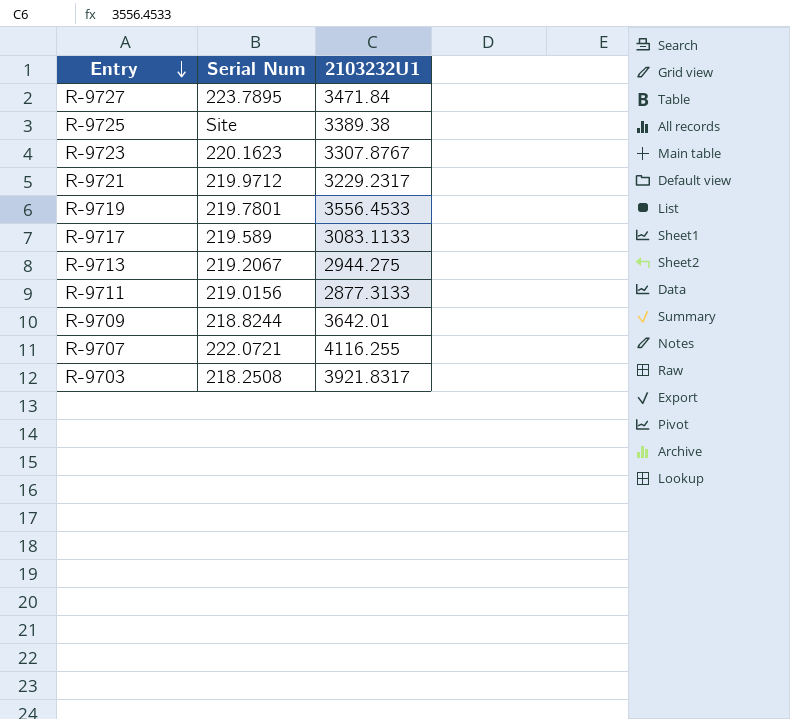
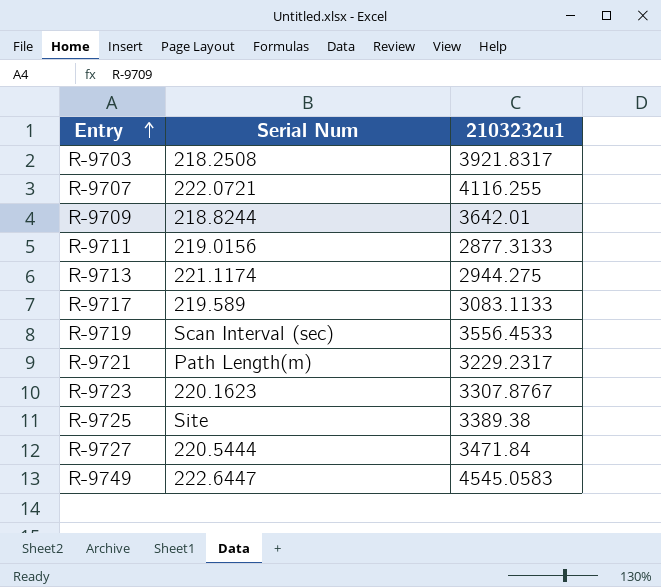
row order: Entry descending -> Entry ascending
column name: 2103232U1 -> 2103232u1
R-9713 | Serial Num: 219.2067 -> 221.1174
R-9719 | Serial Num: 219.7801 -> Scan Interval (sec)
R-9721 | Serial Num: 219.9712 -> Path Length(m)
R-9727 | Serial Num: 223.7895 -> 220.5444
row R-9749: none -> 222.6447 | 4545.0583

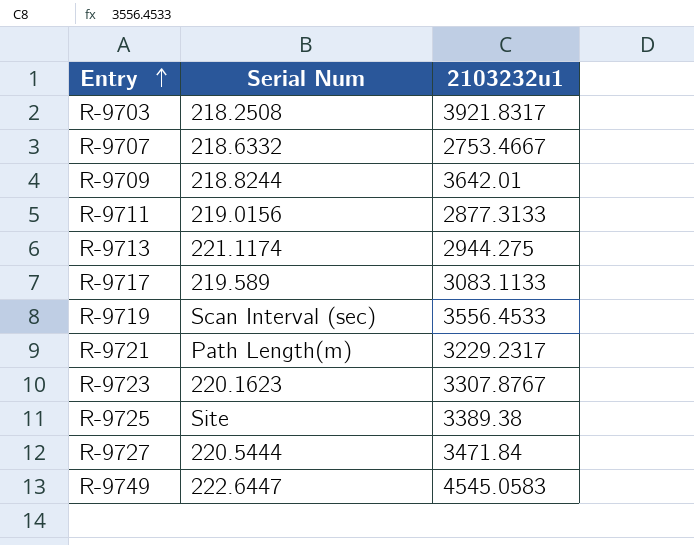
R-9707 | Serial Num: 222.0721 -> 218.6332
R-9707 | 2103232u1: 4116.255 -> 2753.4667

